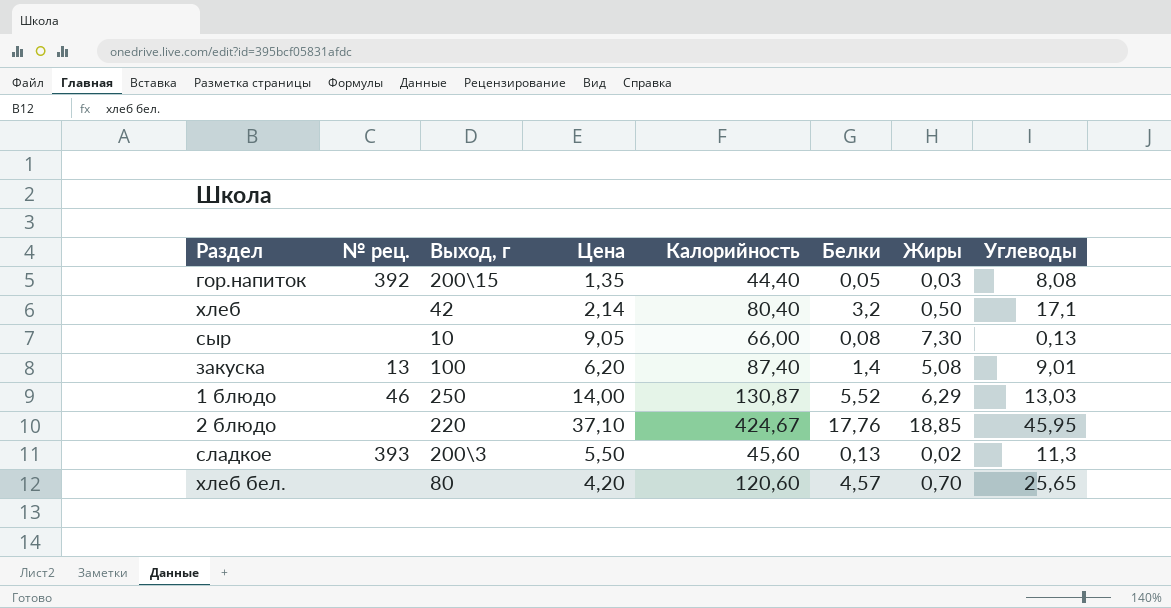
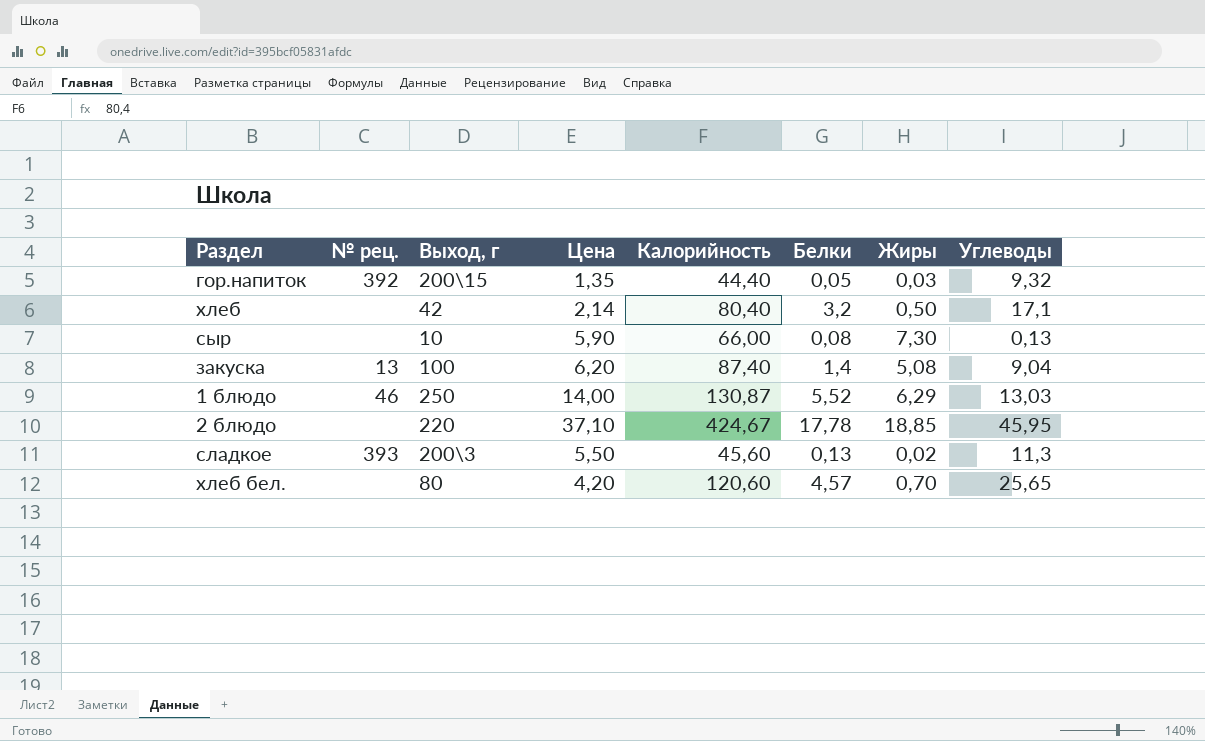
гор.напиток | Углеводы: 8,08 -> 9,32
сыр | Цена: 9,05 -> 5,90
закуска | Углеводы: 9,01 -> 9,04
2 блюдо | Белки: 17,76 -> 17,78

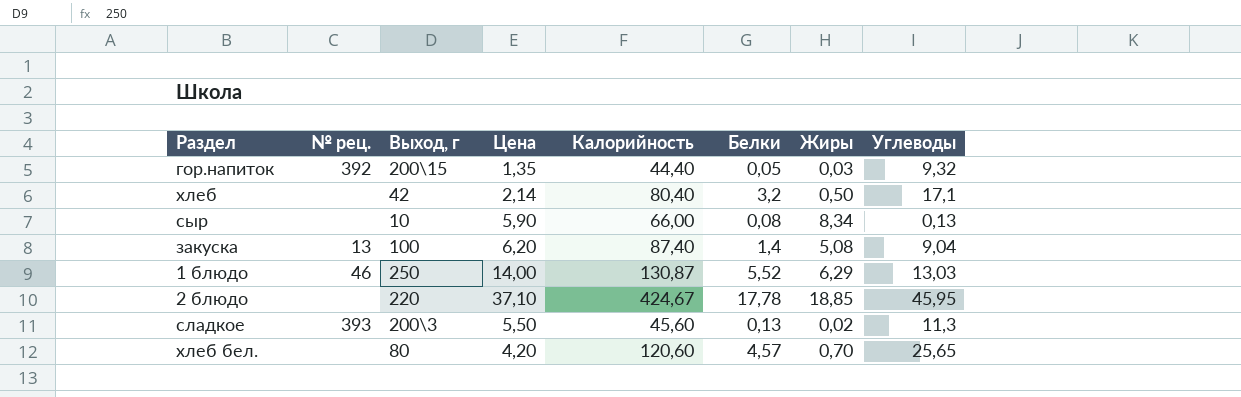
сыр | Жиры: 7,30 -> 8,34

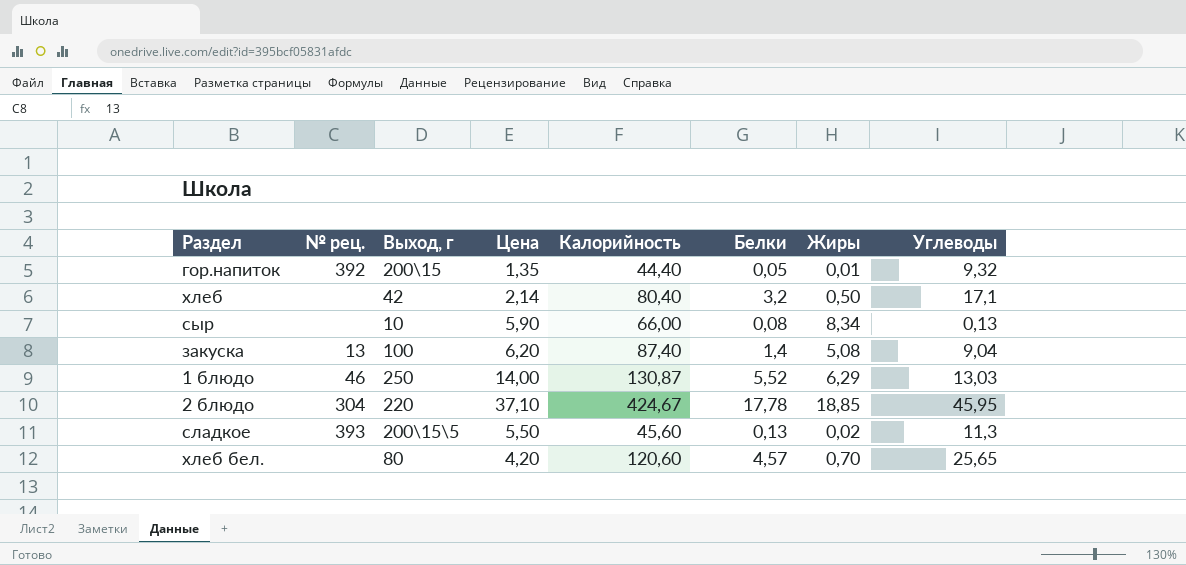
гор.напиток | Жиры: 0,03 -> 0,01
2 блюдо | № рец.: none -> 304
сладкое | Выход, г: 200\3 -> 200\15\5

